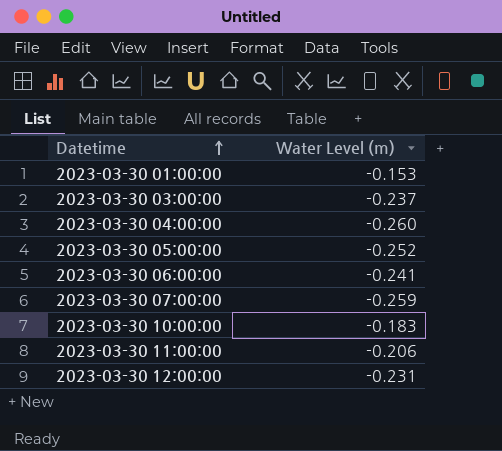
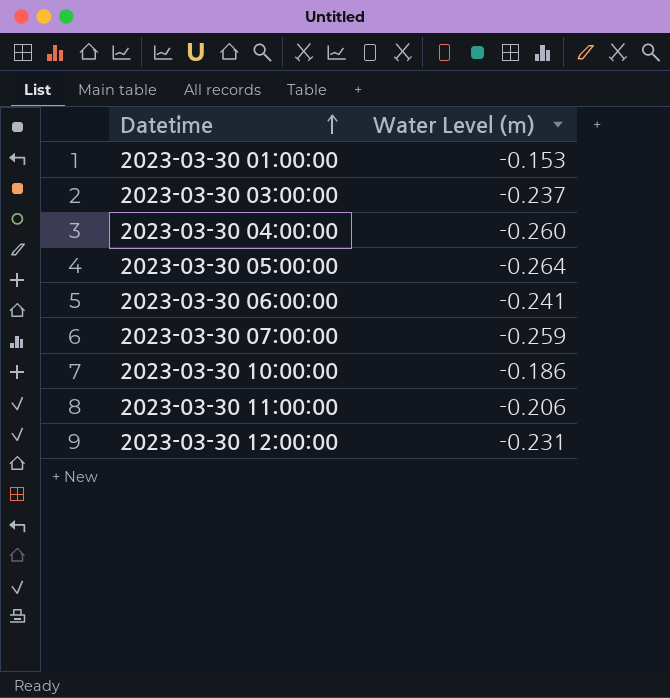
2023-03-30 05:00:00 | Water Level (m): -0.252 -> -0.264
2023-03-30 10:00:00 | Water Level (m): -0.183 -> -0.186

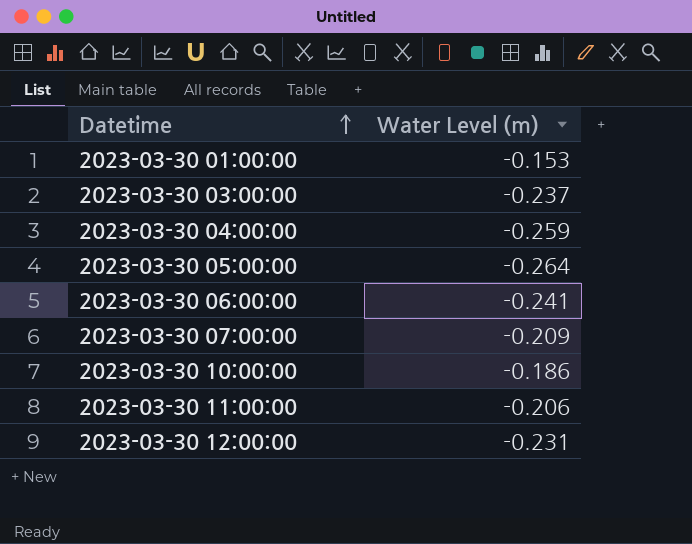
2023-03-30 04:00:00 | Water Level (m): -0.260 -> -0.259
2023-03-30 07:00:00 | Water Level (m): -0.259 -> -0.209

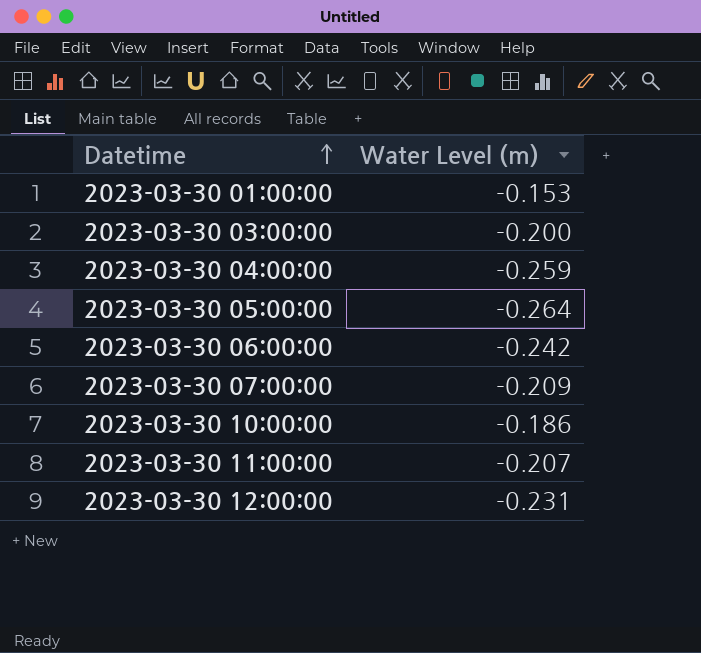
2023-03-30 03:00:00 | Water Level (m): -0.237 -> -0.200
2023-03-30 06:00:00 | Water Level (m): -0.241 -> -0.242
2023-03-30 11:00:00 | Water Level (m): -0.206 -> -0.207

